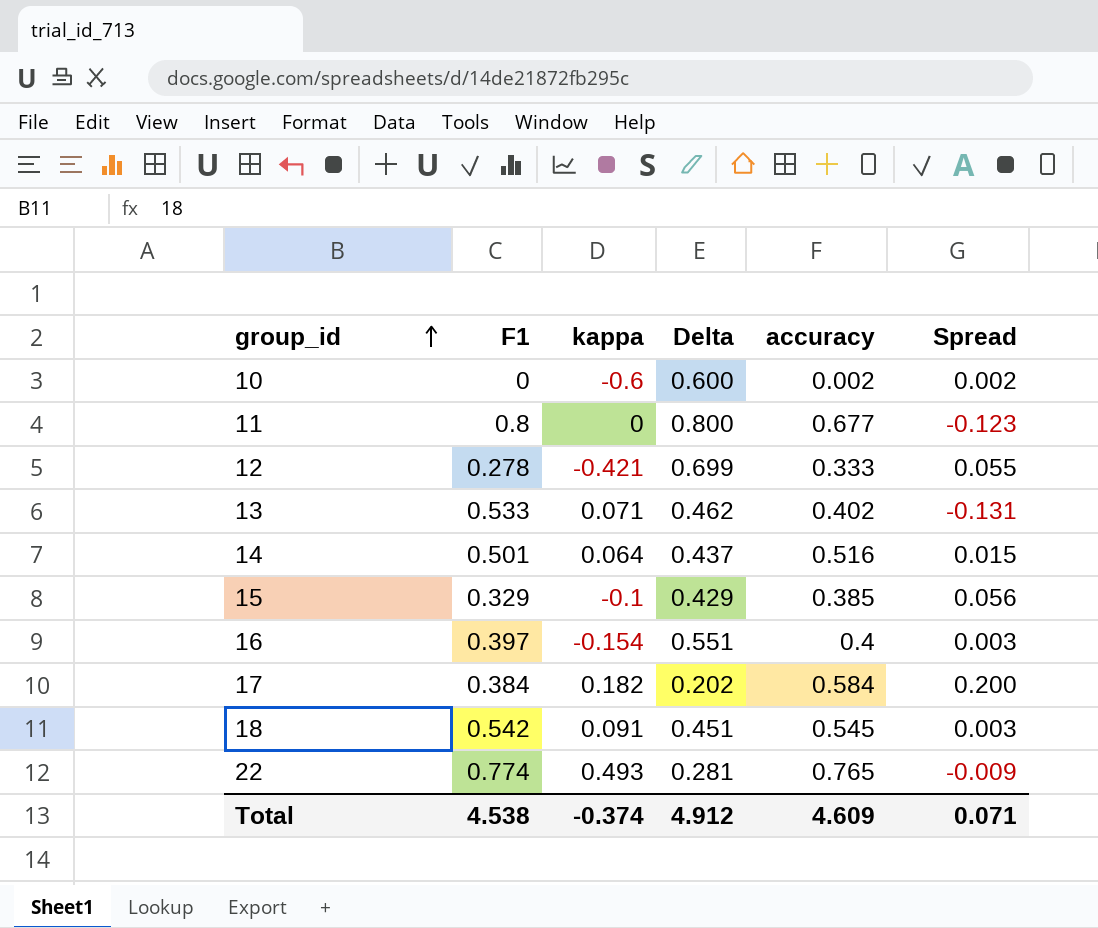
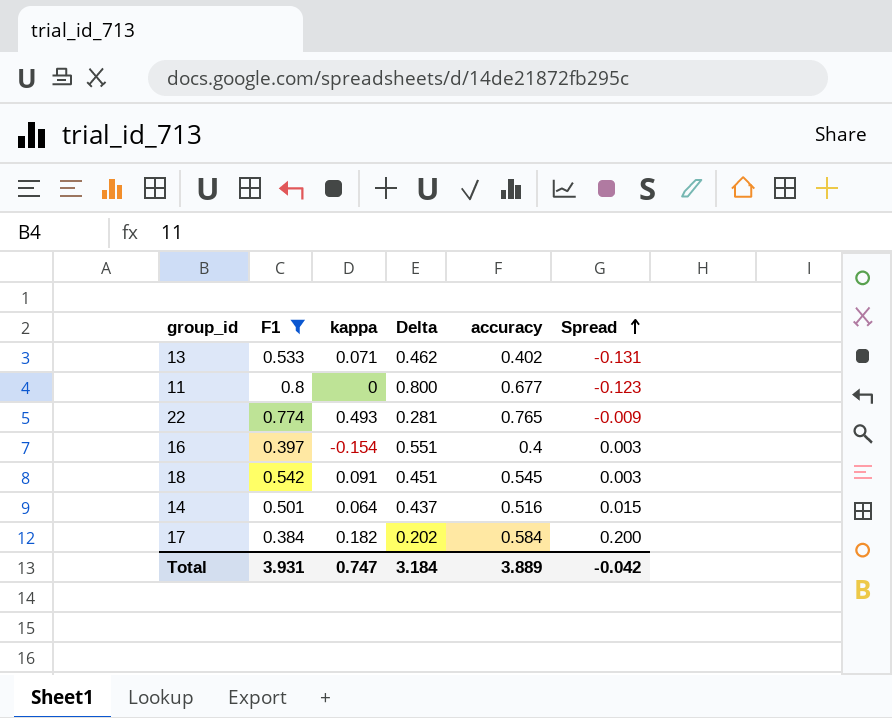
filter: none -> F1 >= 0.384
row order: group_id ascending -> Spread ascending
Total | F1: 4.538 -> 3.931
Total | kappa: -0.374 -> 0.747
Total | Delta: 4.912 -> 3.184
Total | accuracy: 4.609 -> 3.889
Total | Spread: 0.071 -> -0.042

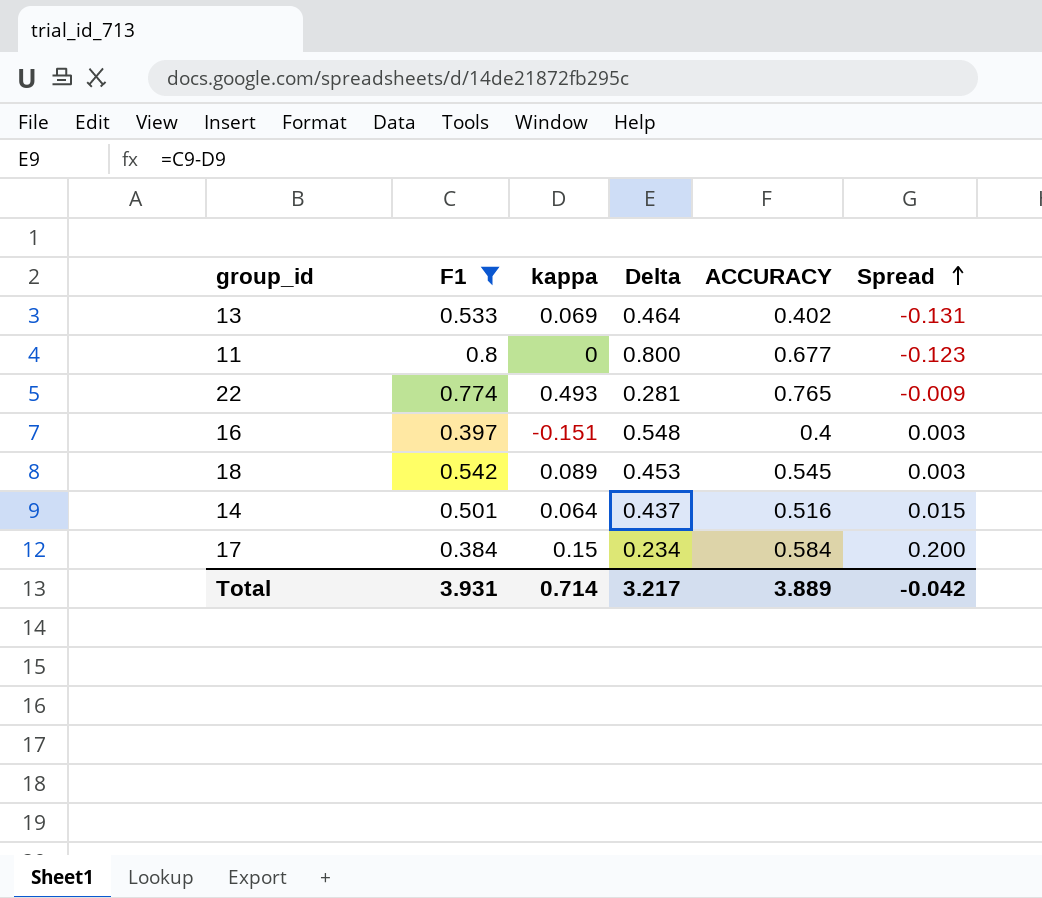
column name: accuracy -> ACCURACY
13 | kappa: 0.071 -> 0.069
13 | Delta: 0.462 -> 0.464
16 | kappa: -0.154 -> -0.151
16 | Delta: 0.551 -> 0.548
18 | kappa: 0.091 -> 0.089
18 | Delta: 0.451 -> 0.453
17 | kappa: 0.182 -> 0.15
17 | Delta: 0.202 -> 0.234
Total | kappa: 0.747 -> 0.714
Total | Delta: 3.184 -> 3.217

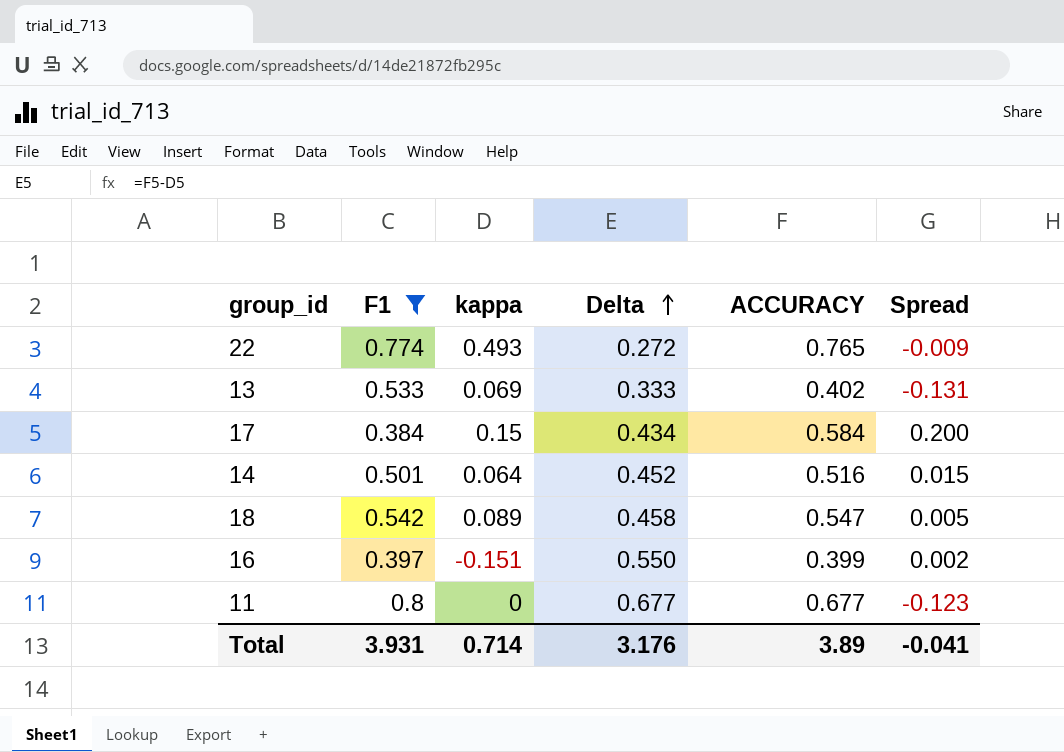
row order: Spread ascending -> Delta ascending
column Delta | formula: [F1] - [kappa] -> [ACCURACY] - [kappa]
18 | ACCURACY: 0.545 -> 0.547
18 | Spread: 0.003 -> 0.005
16 | ACCURACY: 0.4 -> 0.399
16 | Spread: 0.003 -> 0.002
Total | Delta: 3.217 -> 3.176
Total | ACCURACY: 3.889 -> 3.89
Total | Spread: -0.042 -> -0.041

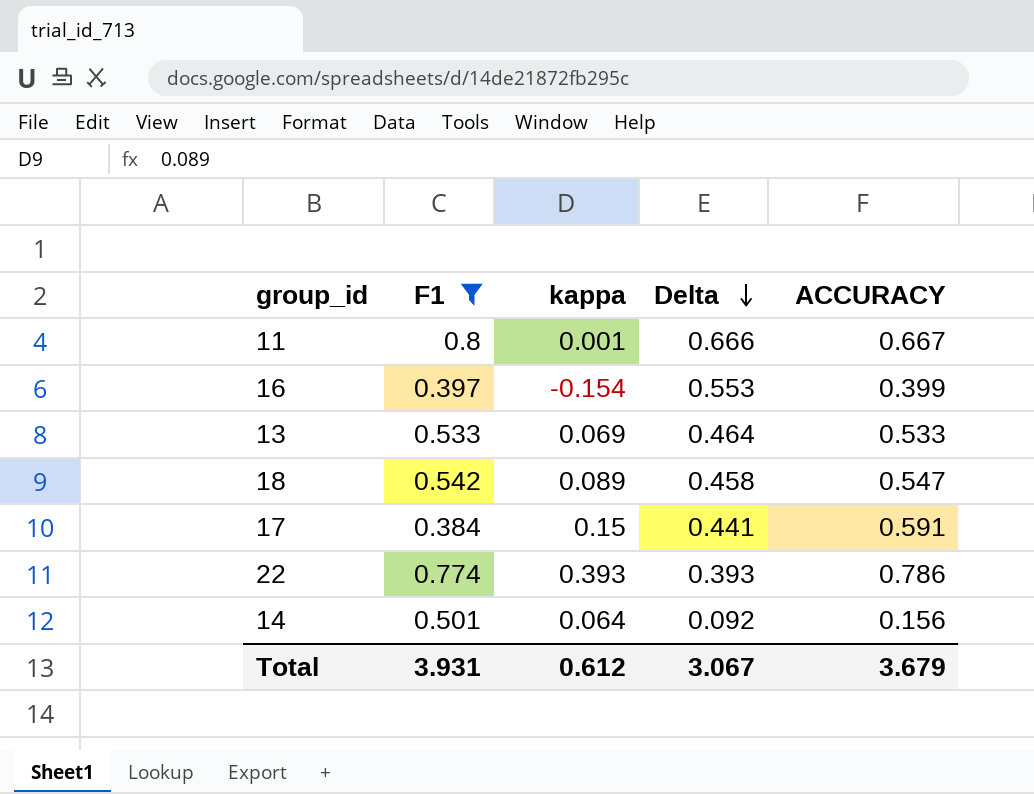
row order: Delta ascending -> Delta descending
column Spread | formula: [ACCURACY] - [F1] -> none
11 | kappa: 0 -> 0.001
11 | Delta: 0.677 -> 0.666
11 | ACCURACY: 0.677 -> 0.667
16 | kappa: -0.151 -> -0.154
16 | Delta: 0.550 -> 0.553
13 | Delta: 0.333 -> 0.464
13 | ACCURACY: 0.402 -> 0.533
17 | Delta: 0.434 -> 0.441
17 | ACCURACY: 0.584 -> 0.591
22 | kappa: 0.493 -> 0.393
22 | Delta: 0.272 -> 0.393
22 | ACCURACY: 0.765 -> 0.786
14 | Delta: 0.452 -> 0.092
14 | ACCURACY: 0.516 -> 0.156
Total | kappa: 0.714 -> 0.612
Total | Delta: 3.176 -> 3.067
Total | ACCURACY: 3.89 -> 3.679

